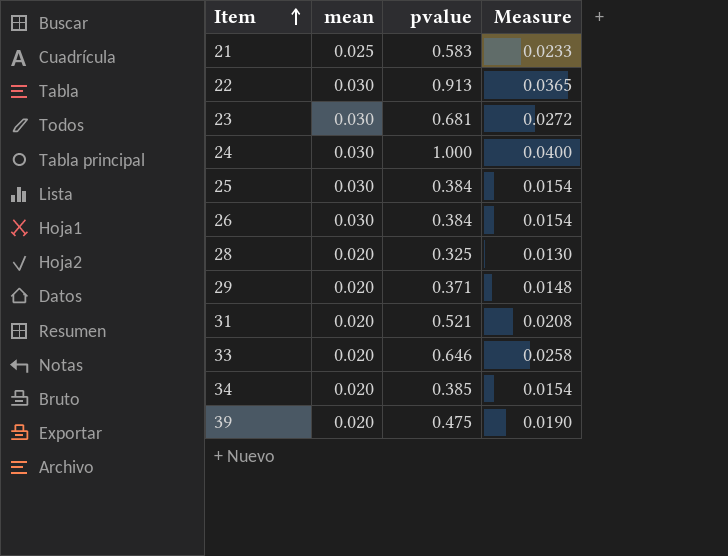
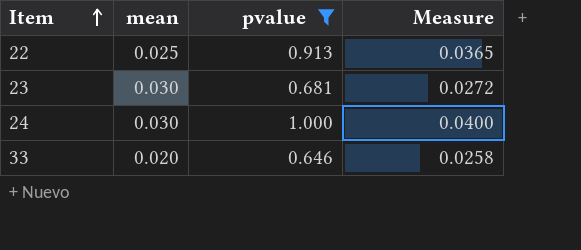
filter: none -> pvalue >= 0.646
22 | mean: 0.030 -> 0.025

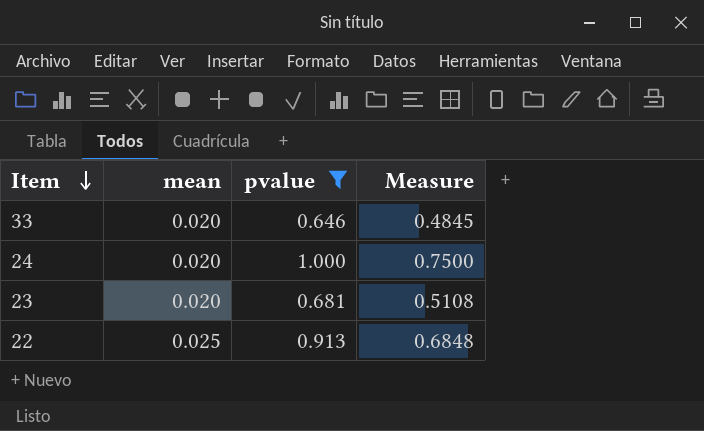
row order: Item ascending -> Item descending
column Measure | formula: [pvalue] * 0.04 -> [pvalue] * 0.75
24 | mean: 0.030 -> 0.020
23 | mean: 0.030 -> 0.020

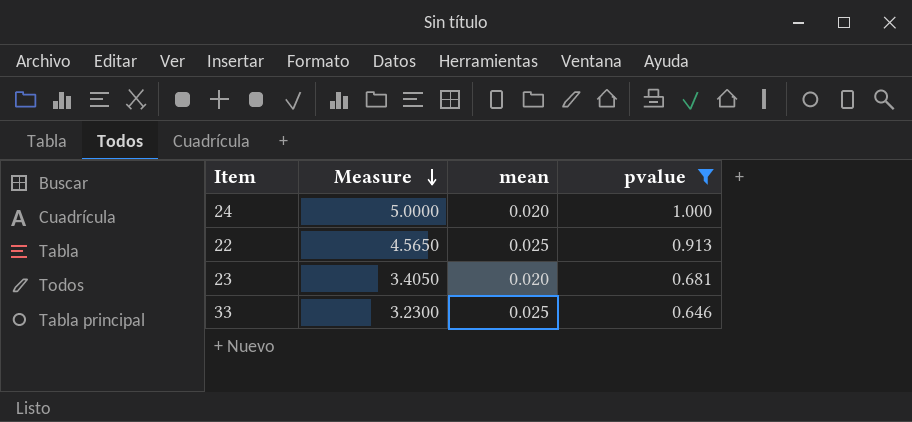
row order: Item descending -> Measure descending
column Measure | formula: [pvalue] * 0.75 -> [pvalue] * 5
column Measure | position: 4 -> 2
33 | mean: 0.020 -> 0.025

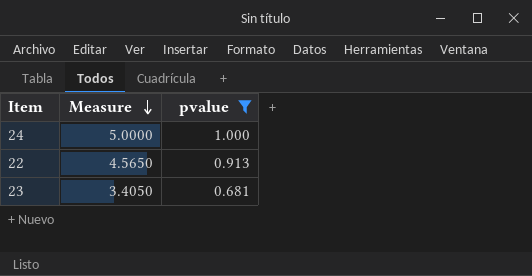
column mean | position: 3 -> none
row 33: 3.2300 | 0.025 | 0.646 -> none

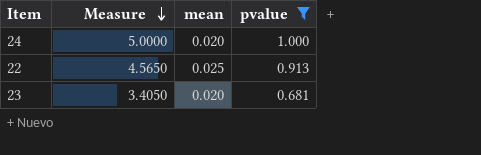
column mean | position: none -> 3

